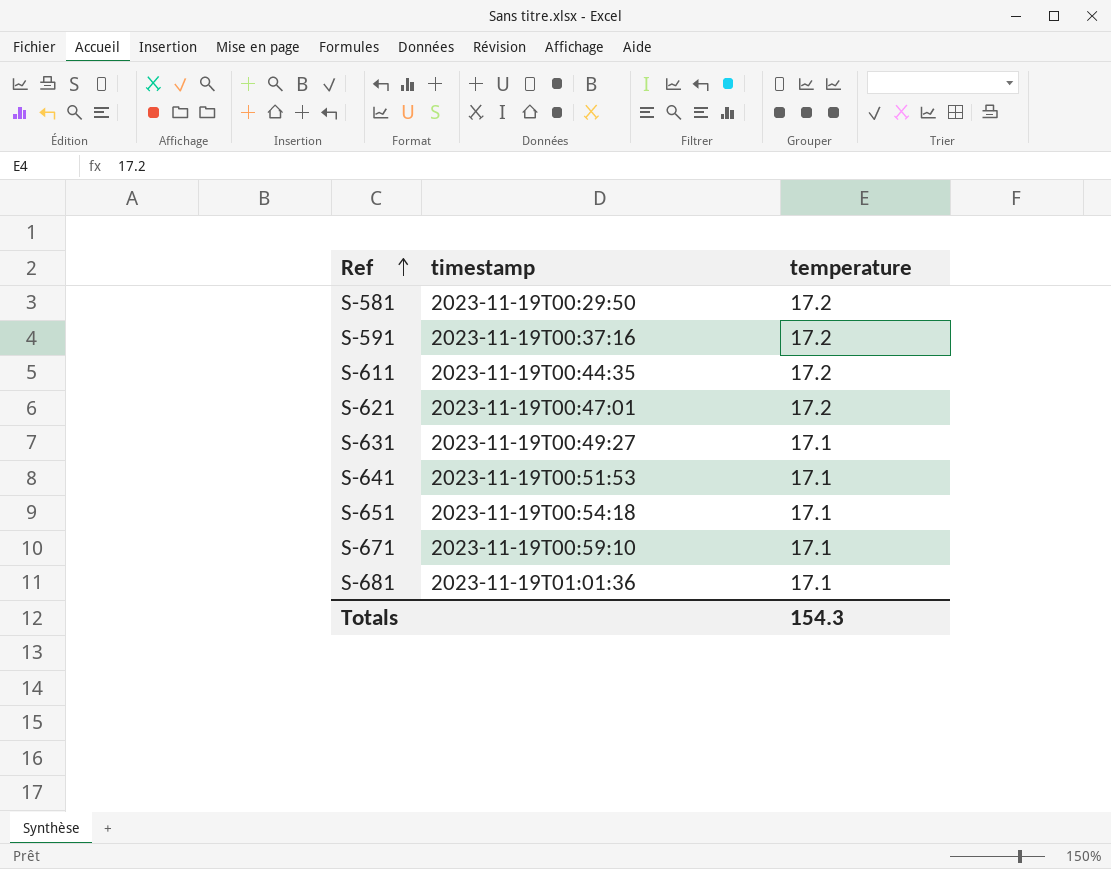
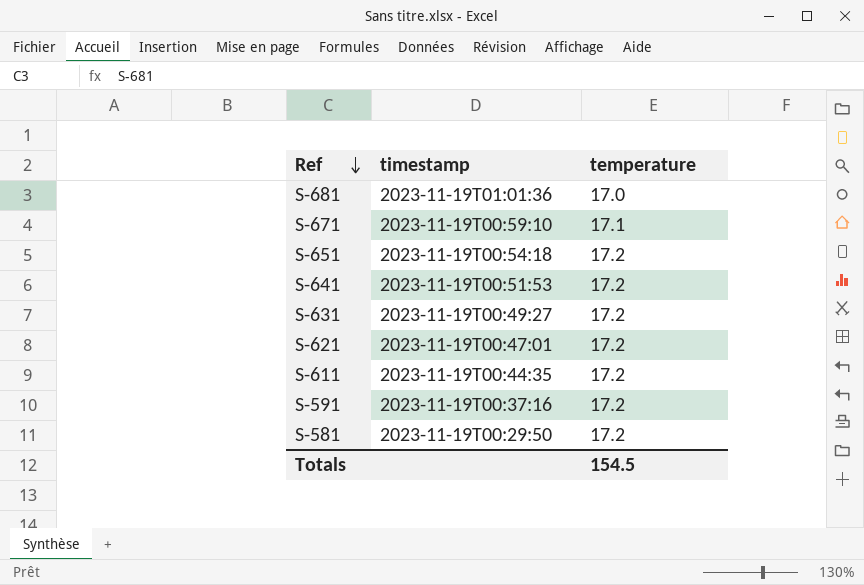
row order: Ref ascending -> Ref descending
S-681 | temperature: 17.1 -> 17.0
S-651 | temperature: 17.1 -> 17.2
S-641 | temperature: 17.1 -> 17.2
S-631 | temperature: 17.1 -> 17.2
Totals | temperature: 154.3 -> 154.5

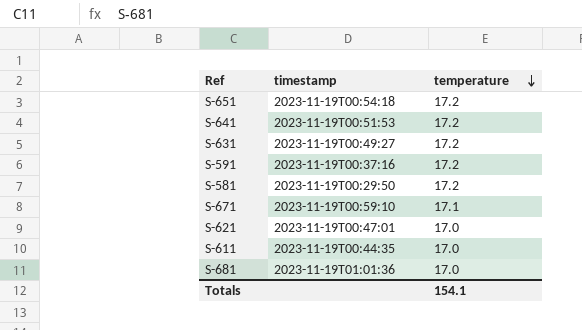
row order: Ref descending -> temperature descending
S-621 | temperature: 17.2 -> 17.0
S-611 | temperature: 17.2 -> 17.0
Totals | temperature: 154.5 -> 154.1

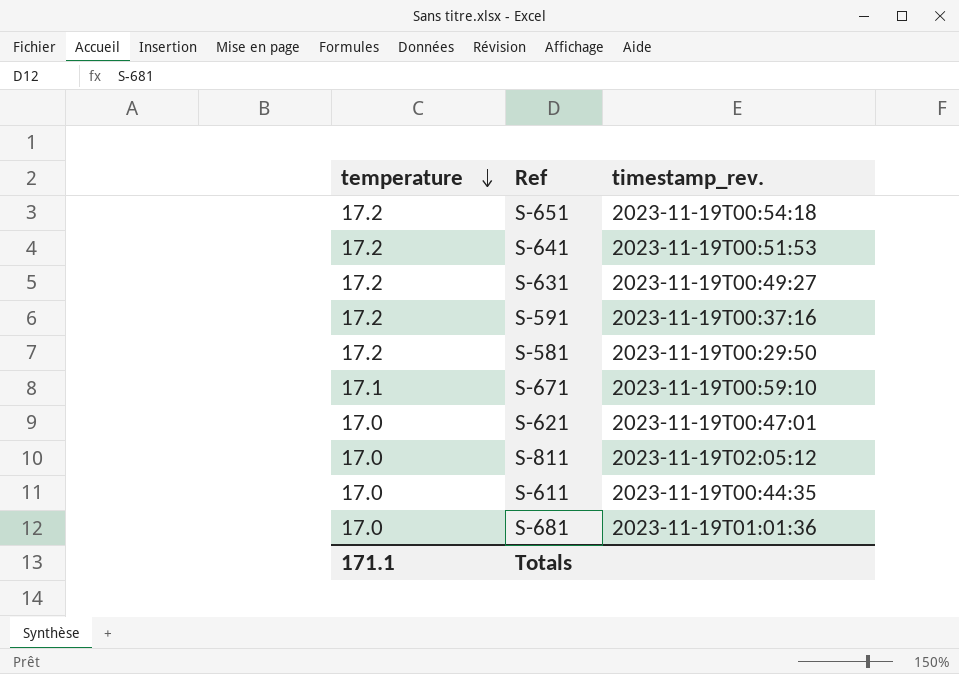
column temperature | position: 3 -> 1
column name: timestamp -> timestamp_rev.
row S-811: none -> 17.0 | 2023-11-19T02:05:12
Totals | temperature: 154.1 -> 171.1

